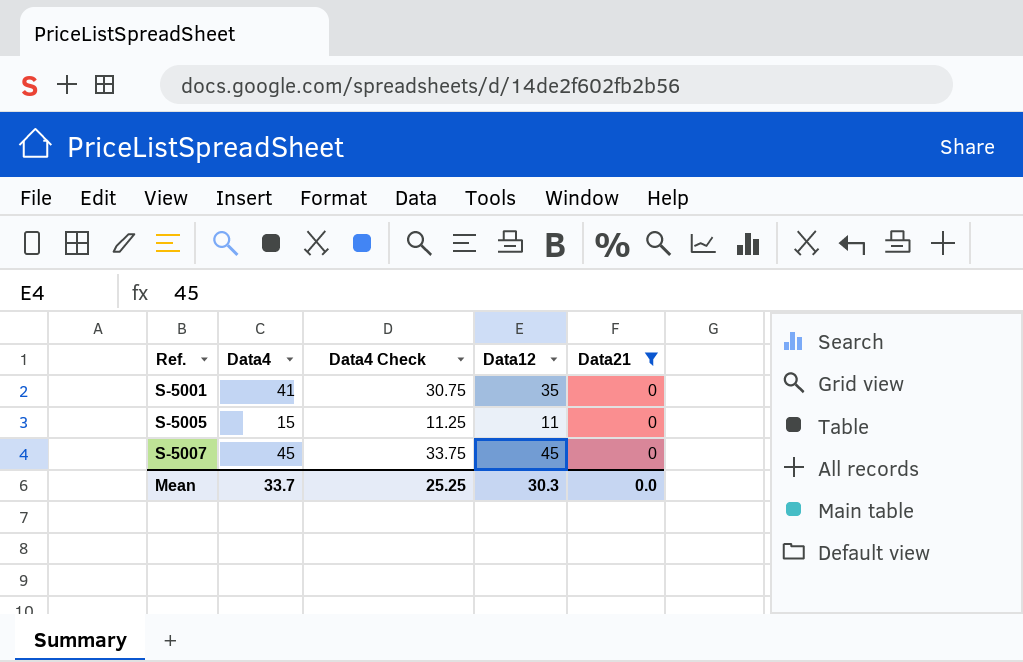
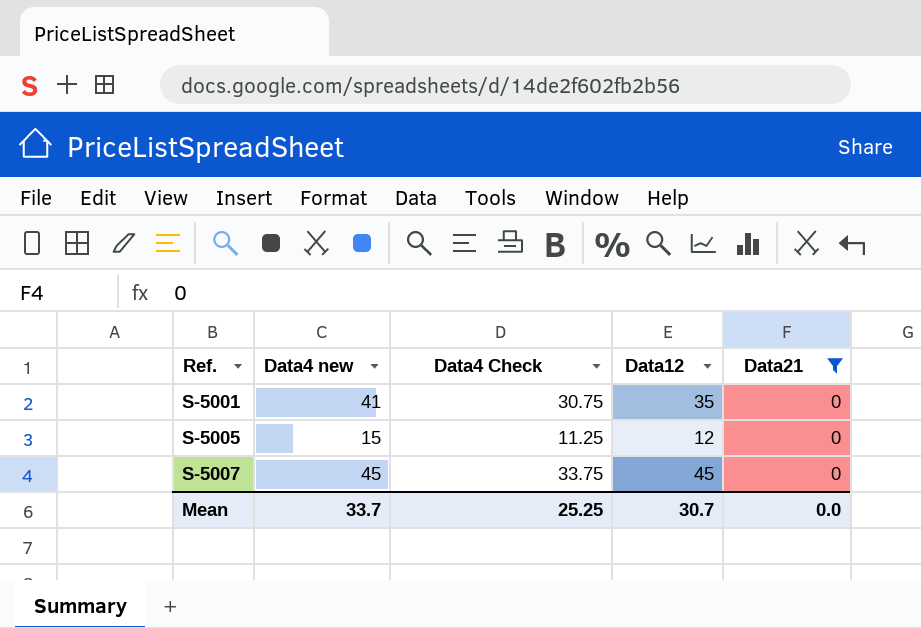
column name: Data4 -> Data4 new
S-5005 | Data12: 11 -> 12
Mean | Data12: 30.3 -> 30.7

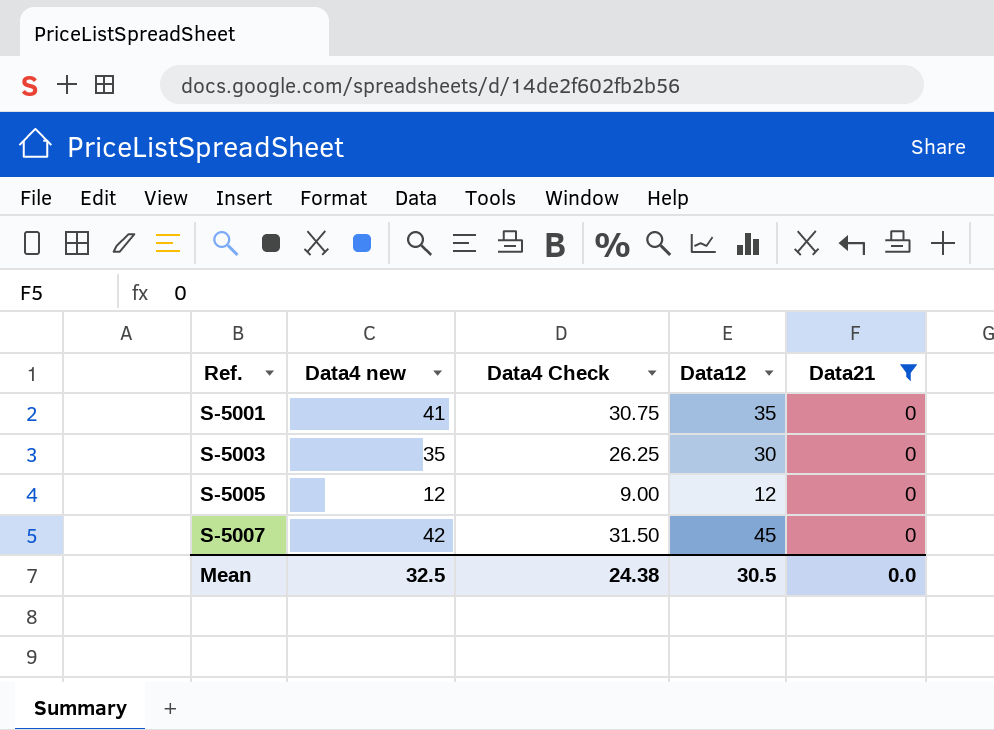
row S-5003: none -> 35 | 26.25 | 30 | 0
S-5005 | Data4 new: 15 -> 12
S-5005 | Data4 Check: 11.25 -> 9.00
S-5007 | Data4 new: 45 -> 42
S-5007 | Data4 Check: 33.75 -> 31.50
Mean | Data4 new: 33.7 -> 32.5
Mean | Data4 Check: 25.25 -> 24.38
Mean | Data12: 30.7 -> 30.5

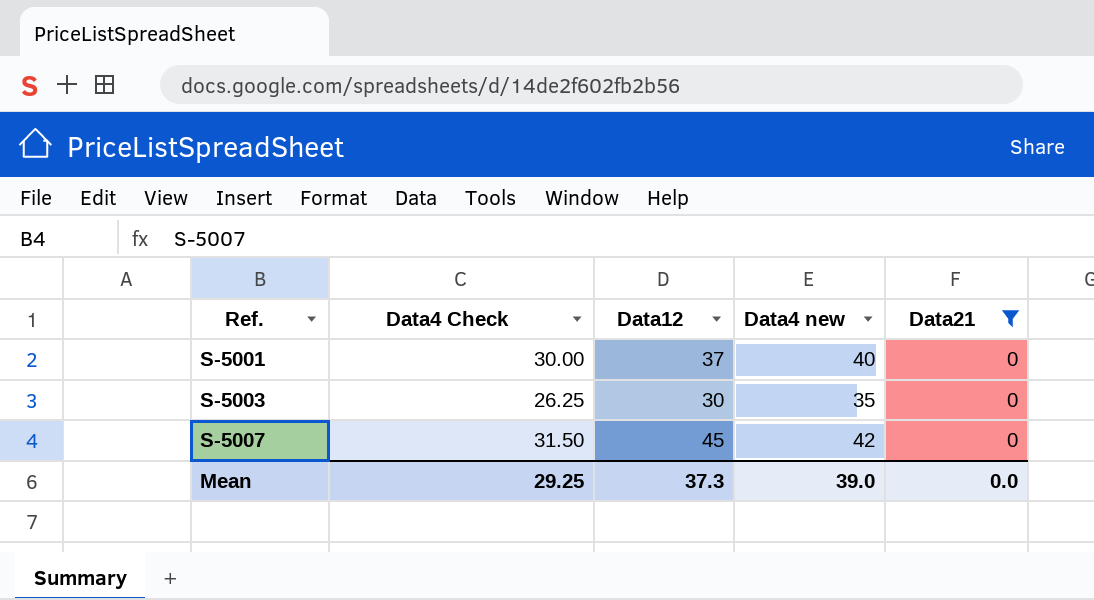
column Data4 new | position: 2 -> 4
row S-5005: 12 | 9.00 | 12 | 0 -> none
S-5001 | Data4 Check: 30.75 -> 30.00
S-5001 | Data12: 35 -> 37
S-5001 | Data4 new: 41 -> 40
Mean | Data4 Check: 24.38 -> 29.25
Mean | Data12: 30.5 -> 37.3
Mean | Data4 new: 32.5 -> 39.0

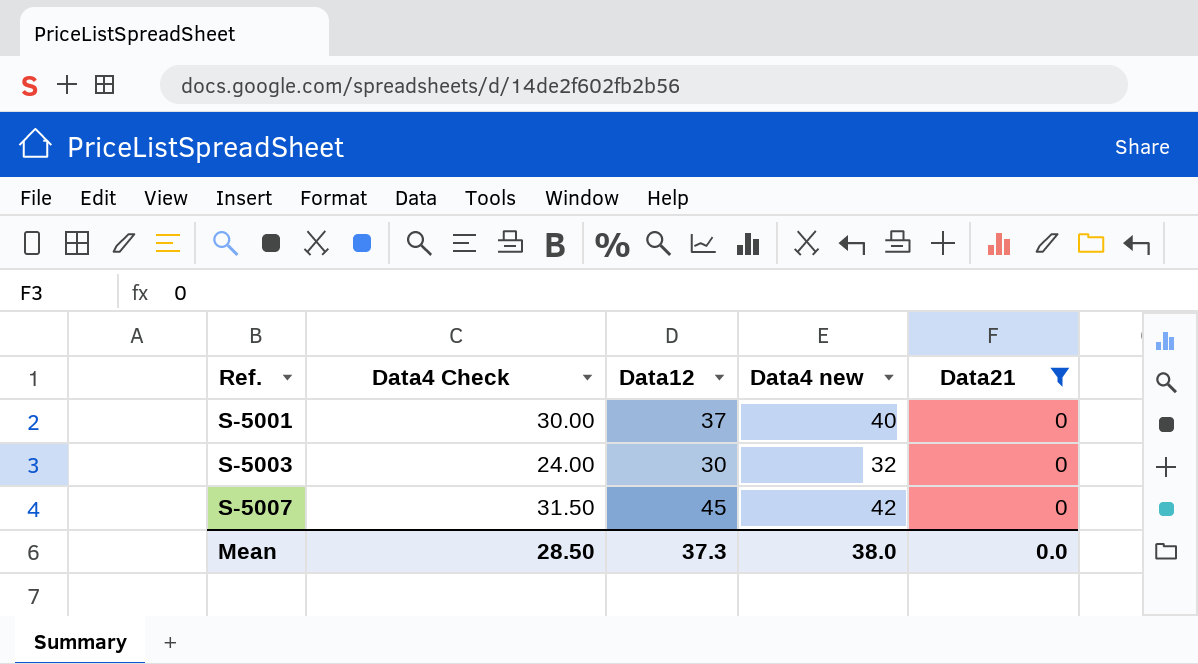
S-5003 | Data4 Check: 26.25 -> 24.00
S-5003 | Data4 new: 35 -> 32
Mean | Data4 Check: 29.25 -> 28.50
Mean | Data4 new: 39.0 -> 38.0

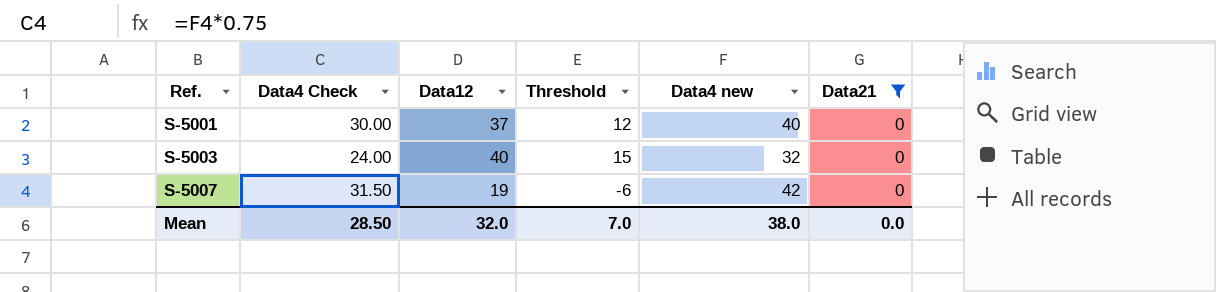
column Threshold | formula: none -> [Data12] - 25
S-5003 | Data12: 30 -> 40
S-5007 | Data12: 45 -> 19
Mean | Data12: 37.3 -> 32.0

